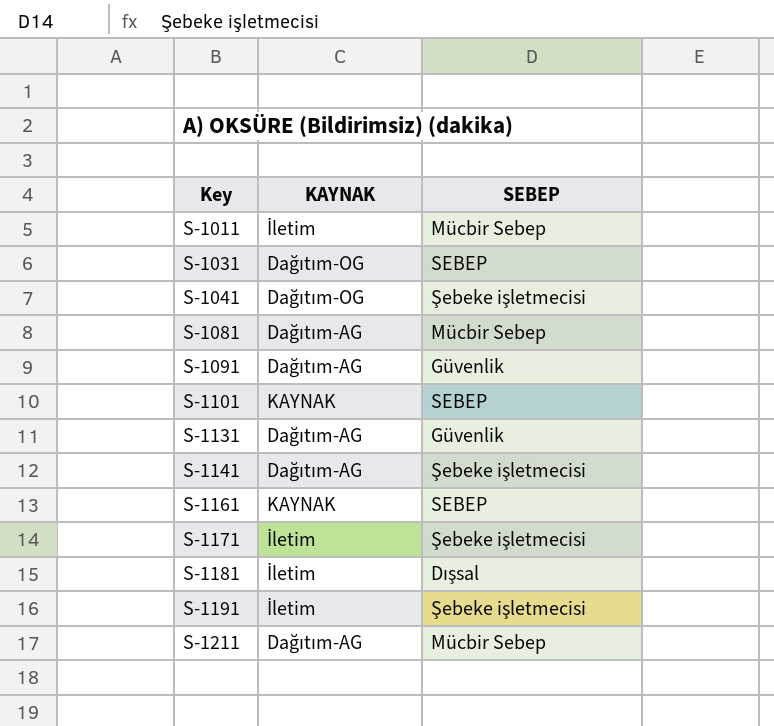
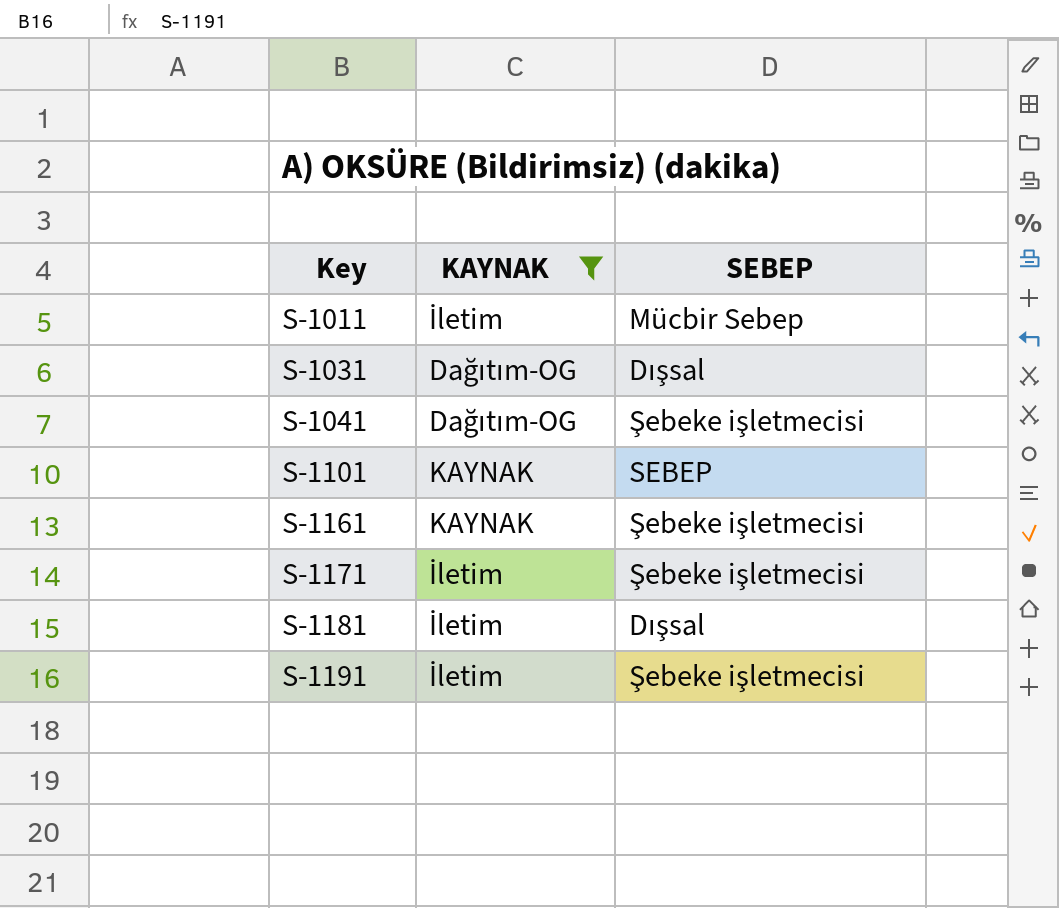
filter: none -> KAYNAK != Dağıtım-AG
S-1031 | SEBEP: SEBEP -> Dışsal
S-1161 | SEBEP: SEBEP -> Şebeke işletmecisi

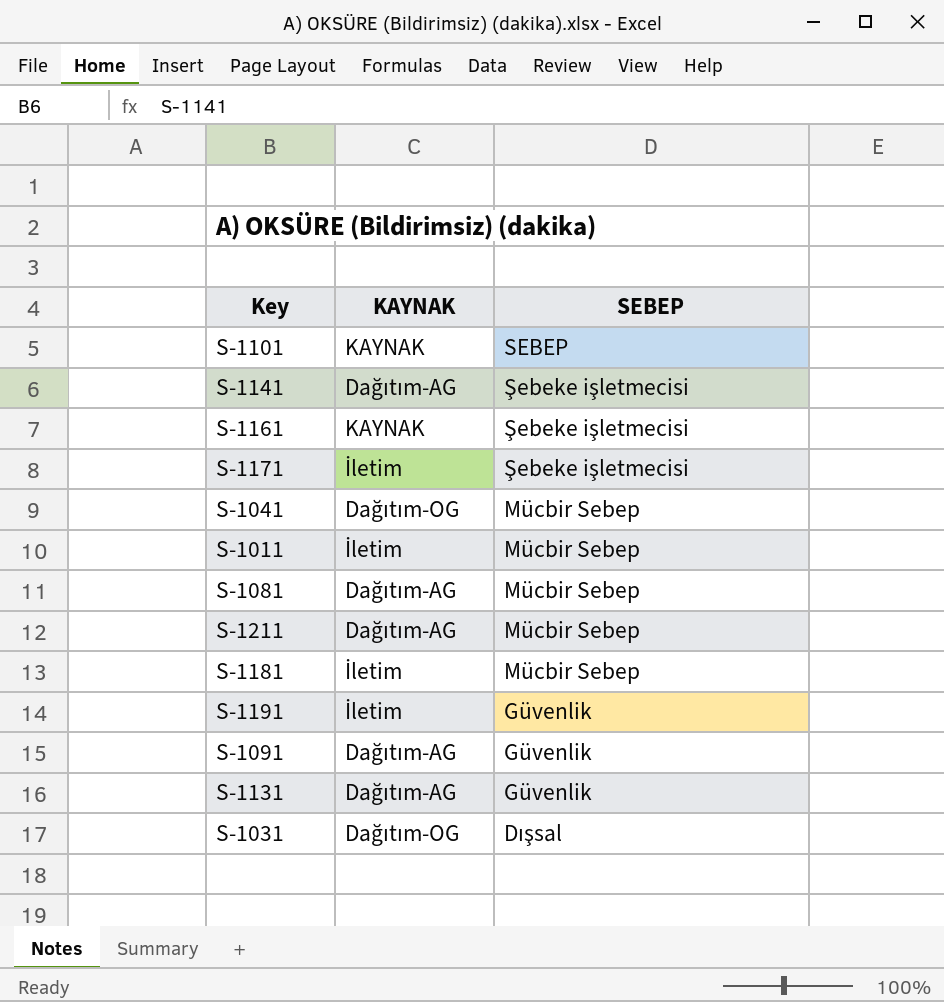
filter: KAYNAK != Dağıtım-AG -> none
row order: Key ascending -> SEBEP descending
S-1041 | SEBEP: Şebeke işletmecisi -> Mücbir Sebep
S-1181 | SEBEP: Dışsal -> Mücbir Sebep
S-1191 | SEBEP: Şebeke işletmecisi -> Güvenlik

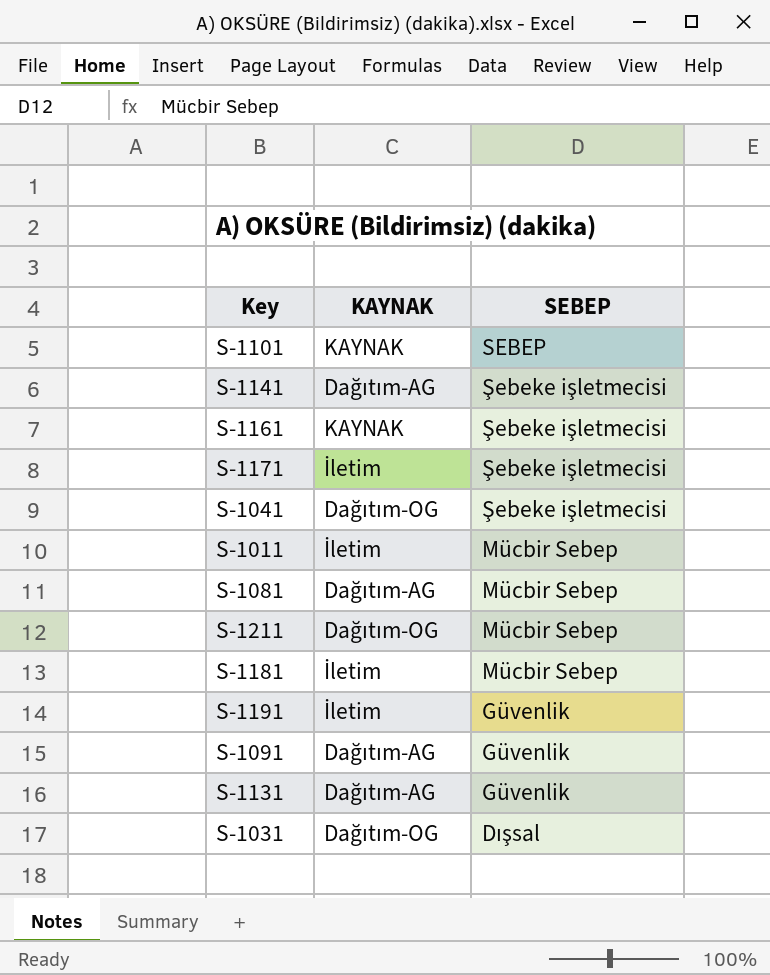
S-1041 | SEBEP: Mücbir Sebep -> Şebeke işletmecisi
S-1211 | KAYNAK: Dağıtım-AG -> Dağıtım-OG

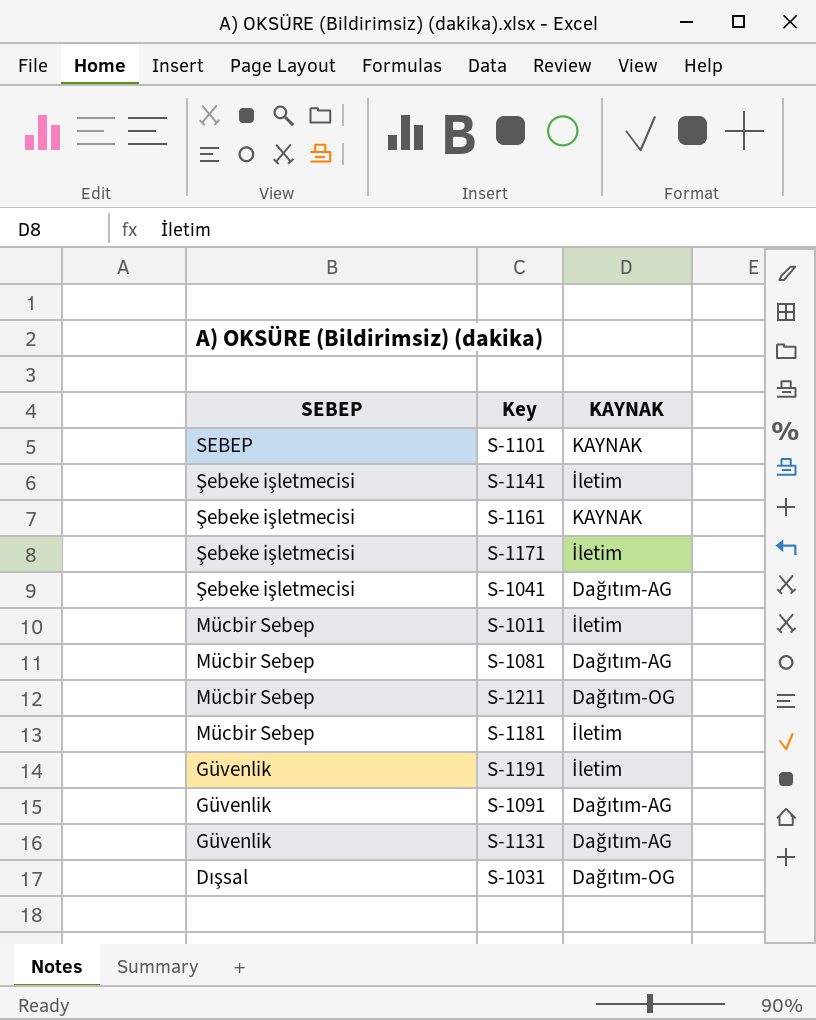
column SEBEP | position: 3 -> 1
S-1141 | KAYNAK: Dağıtım-AG -> İletim
S-1041 | KAYNAK: Dağıtım-OG -> Dağıtım-AG

